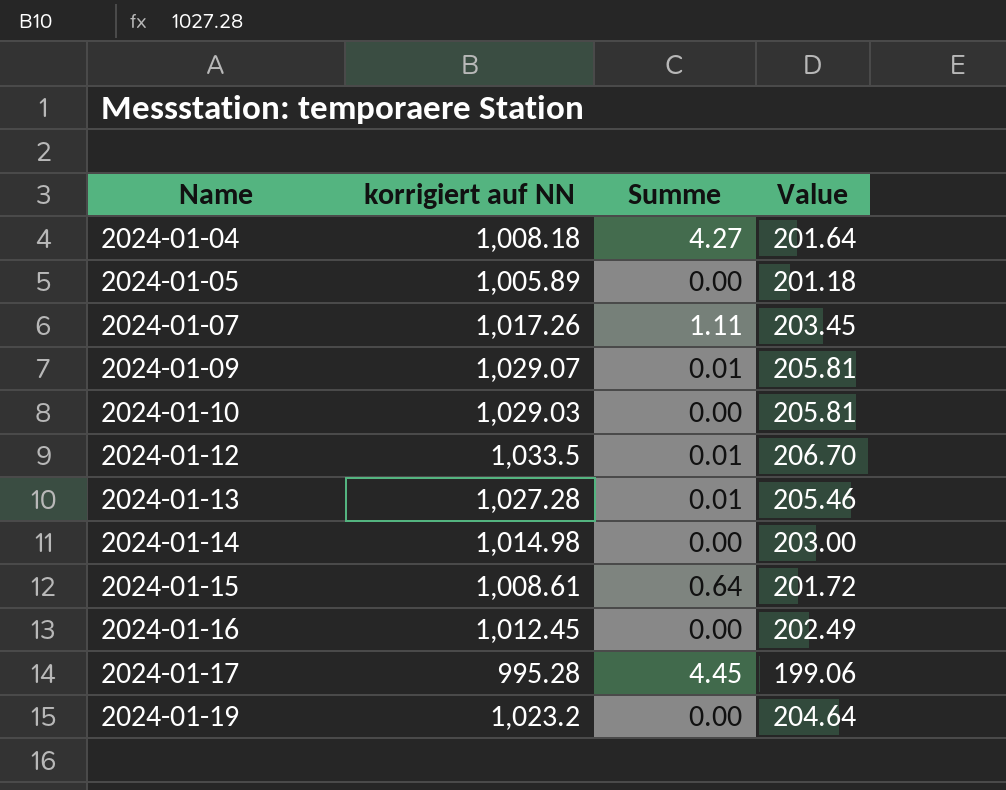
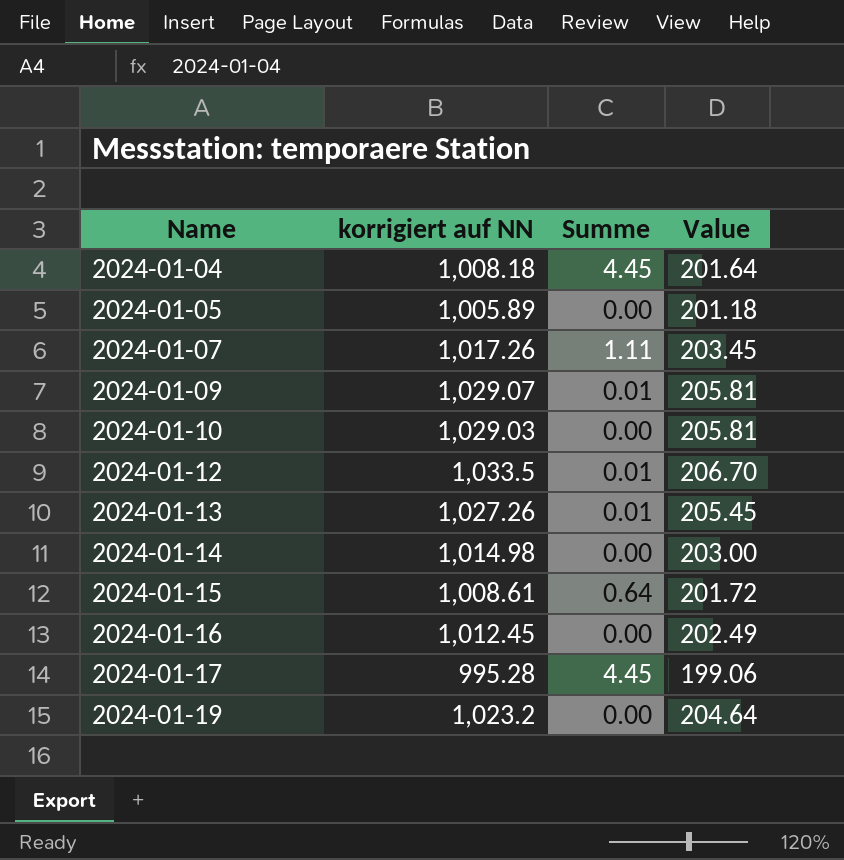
2024-01-04 | Summe: 4.27 -> 4.45
2024-01-13 | korrigiert auf NN: 1,027.28 -> 1,027.26
2024-01-13 | Value: 205.46 -> 205.45

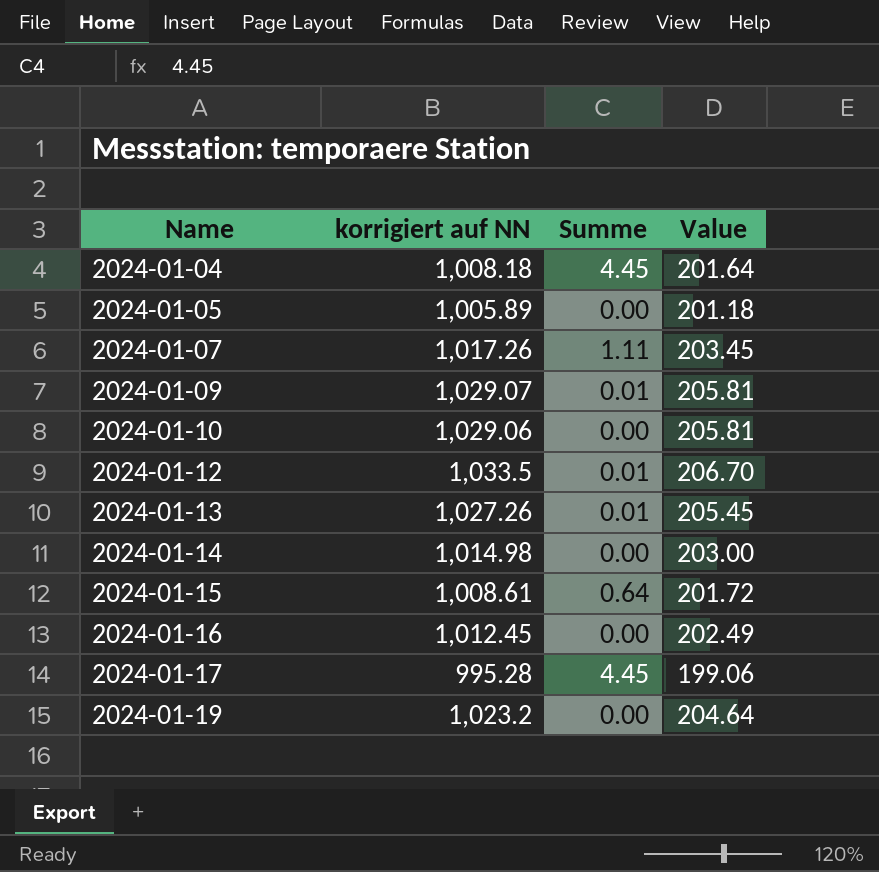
2024-01-10 | korrigiert auf NN: 1,029.03 -> 1,029.06

